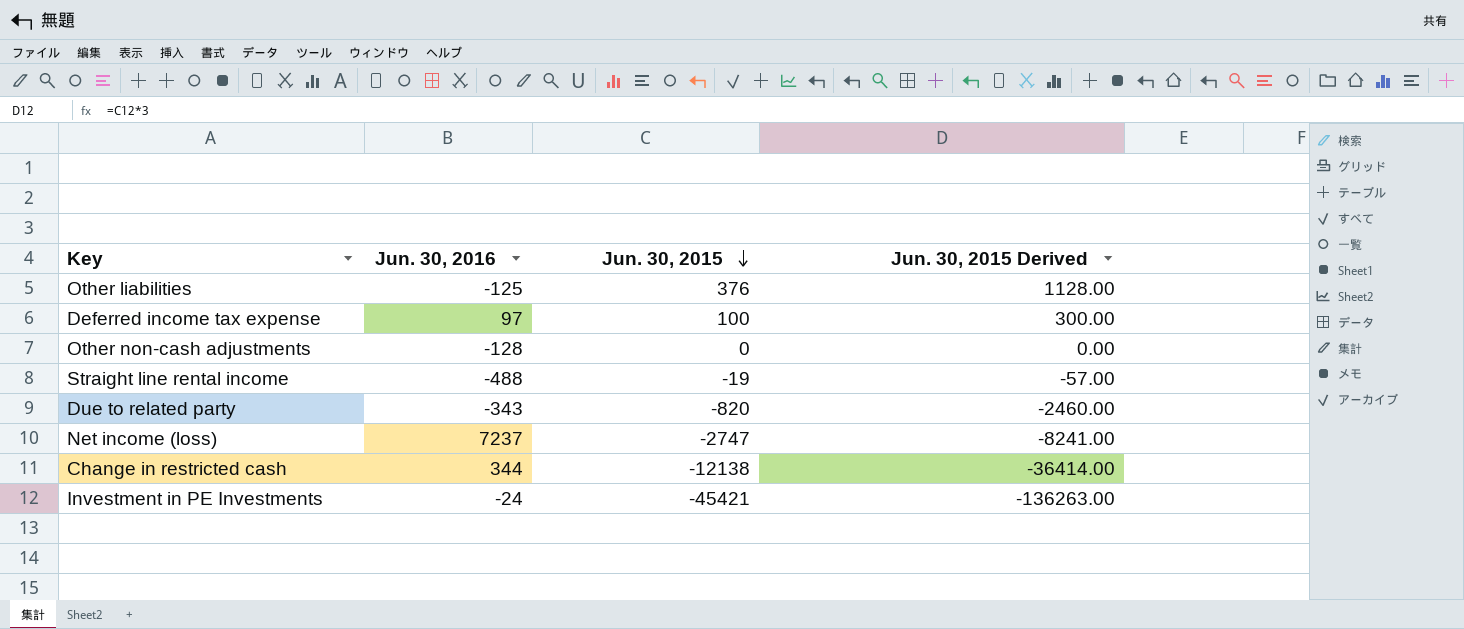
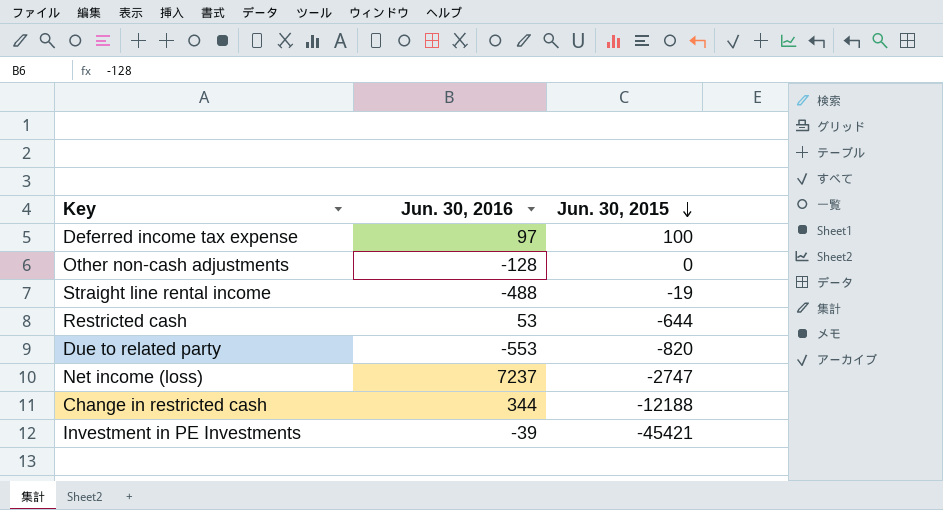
column Jun. 30, 2015 Derived | formula: [Jun. 30, 2015] * 3 -> none
row Other liabilities: -125 | 376 | 1128.00 -> none
row Restricted cash: none -> 53 | -644
Due to related party | Jun. 30, 2016: -343 -> -553
Change in restricted cash | Jun. 30, 2015: -12138 -> -12188
Investment in PE Investments | Jun. 30, 2016: -24 -> -39

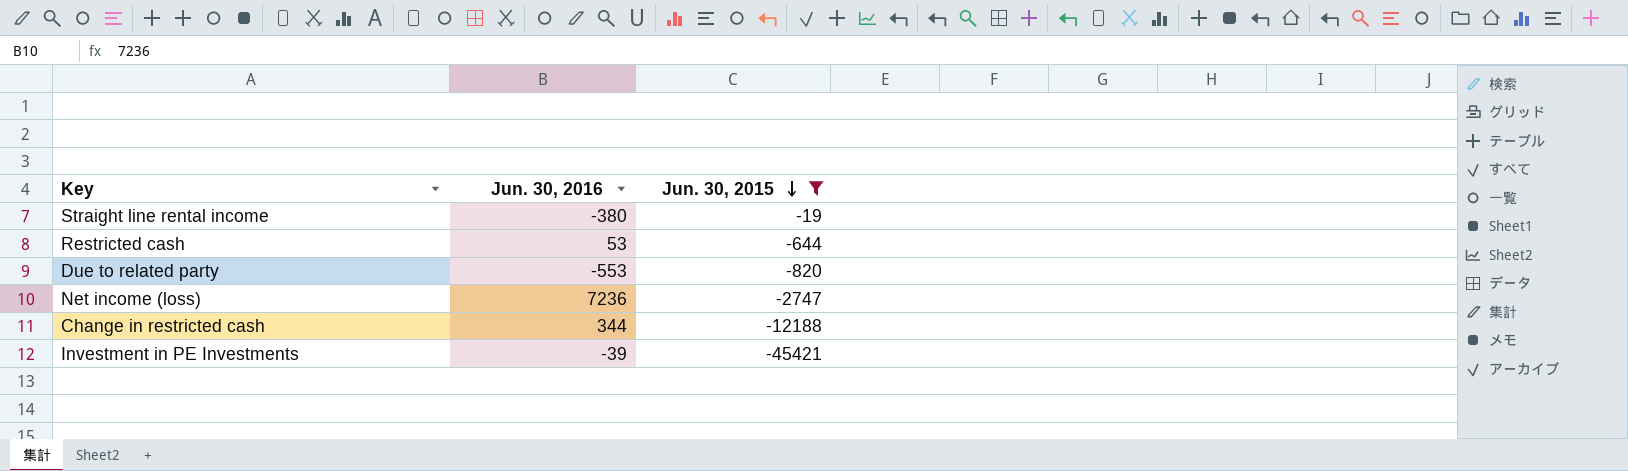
filter: none -> Jun. 30, 2015 <= -19
Straight line rental income | Jun. 30, 2016: -488 -> -380
Net income (loss) | Jun. 30, 2016: 7237 -> 7236

